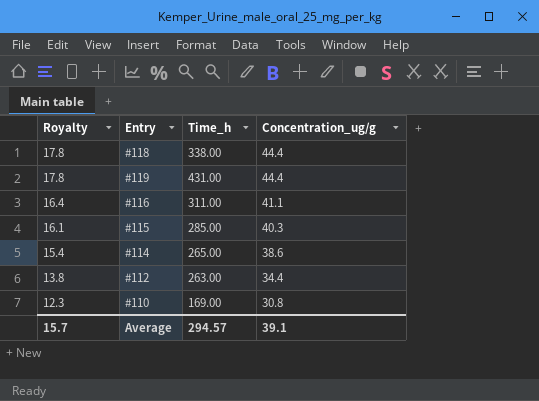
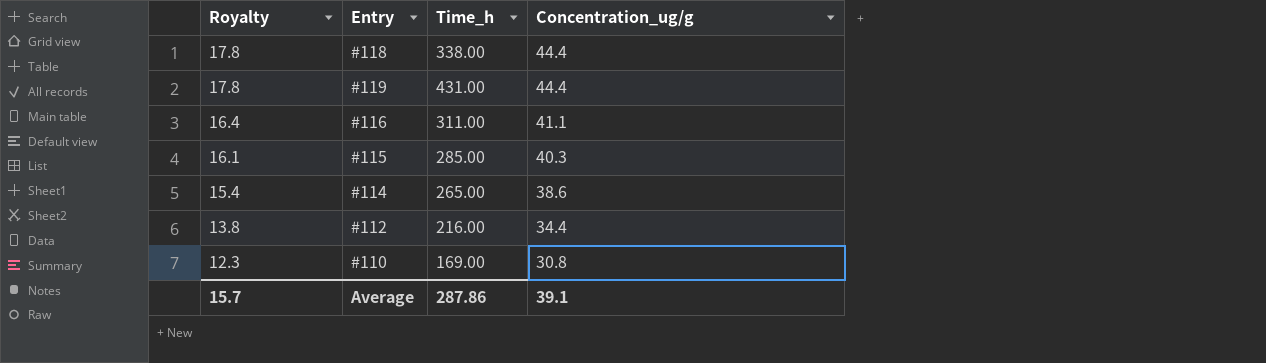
#112 | Time_h: 263.00 -> 216.00
Average | Time_h: 294.57 -> 287.86

